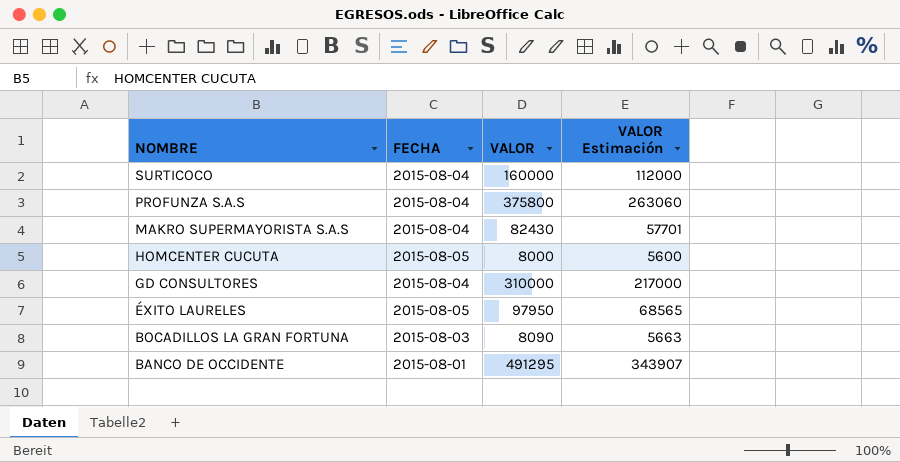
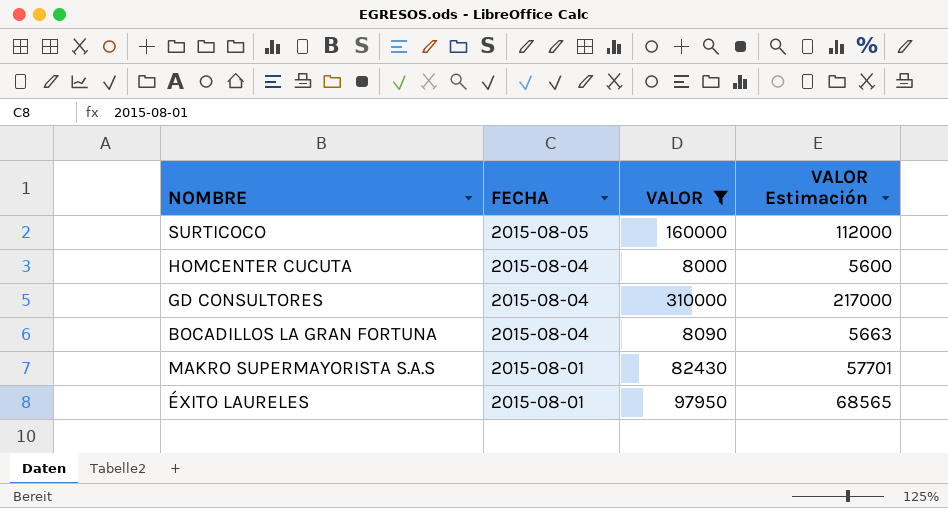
filter: none -> VALOR <= 310000
row order: NOMBRE descending -> FECHA descending
SURTICOCO | FECHA: 2015-08-04 -> 2015-08-05
HOMCENTER CUCUTA | FECHA: 2015-08-05 -> 2015-08-04
BOCADILLOS LA GRAN FORTUNA | FECHA: 2015-08-03 -> 2015-08-04
MAKRO SUPERMAYORISTA S.A.S | FECHA: 2015-08-04 -> 2015-08-01
ÉXITO LAURELES | FECHA: 2015-08-05 -> 2015-08-01

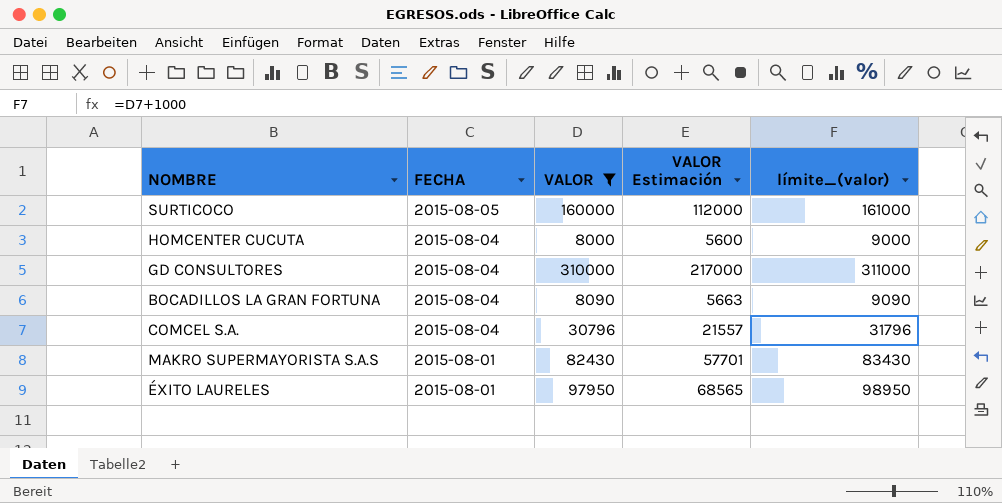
column límite_(valor) | formula: none -> [VALOR] + 1000
row COMCEL S.A.: none -> 2015-08-04 | 30796 | 21557 | 31796

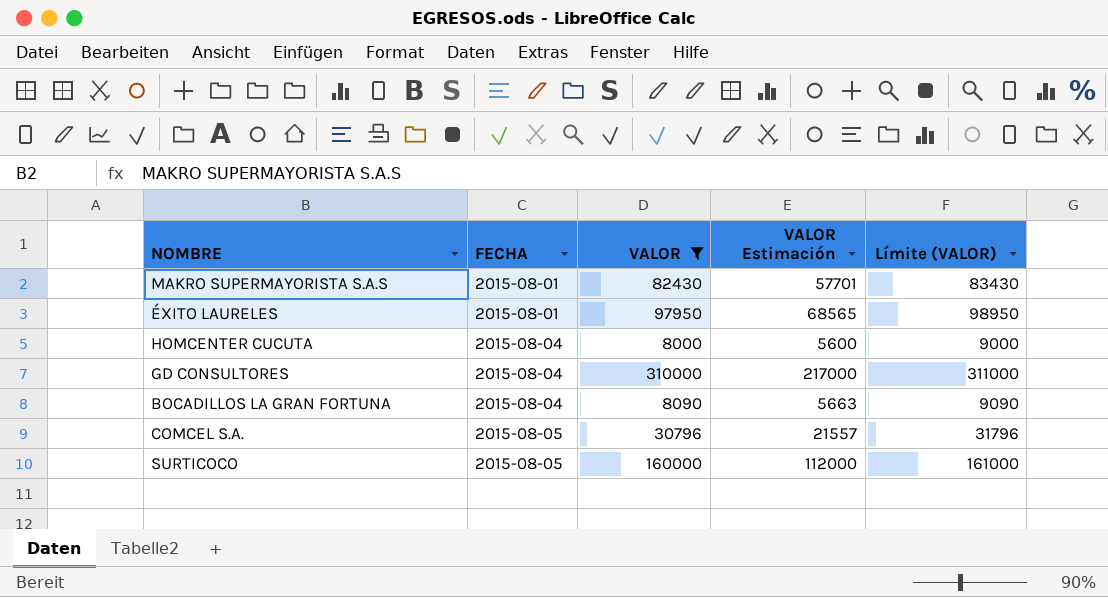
row order: FECHA descending -> FECHA ascending
column name: límite_(valor) -> Límite (VALOR)
COMCEL S.A. | FECHA: 2015-08-04 -> 2015-08-05

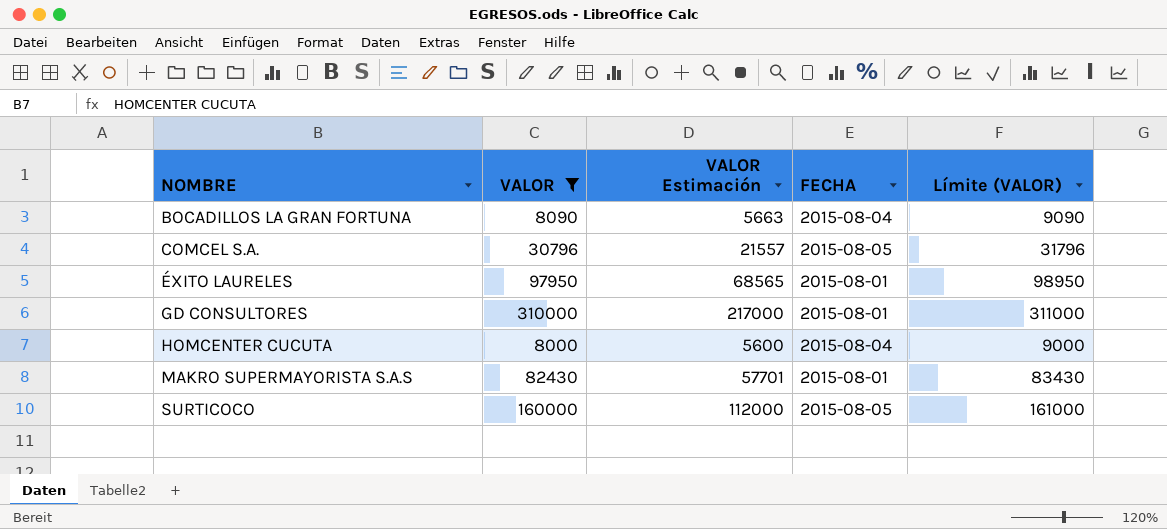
row order: FECHA ascending -> NOMBRE ascending
column FECHA | position: 2 -> 4
GD CONSULTORES | FECHA: 2015-08-04 -> 2015-08-01

